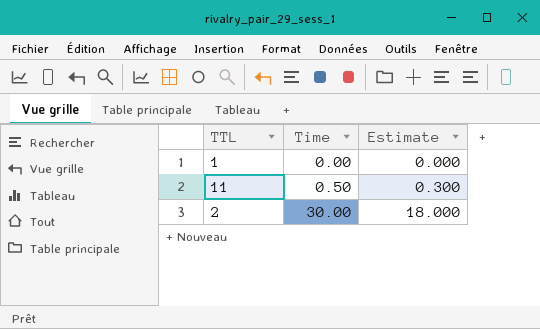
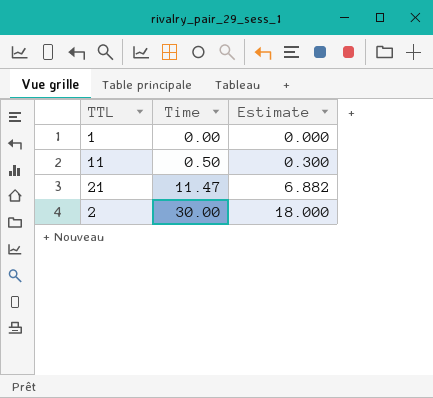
row 21: none -> 11.47 | 6.882

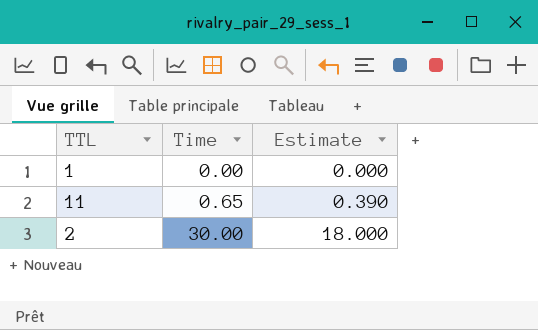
row 21: 11.47 | 6.882 -> none
11 | Time: 0.50 -> 0.65
11 | Estimate: 0.300 -> 0.390

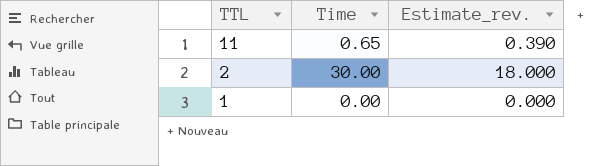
row order: Time ascending -> TTL descending
column name: Estimate -> Estimate_rev.

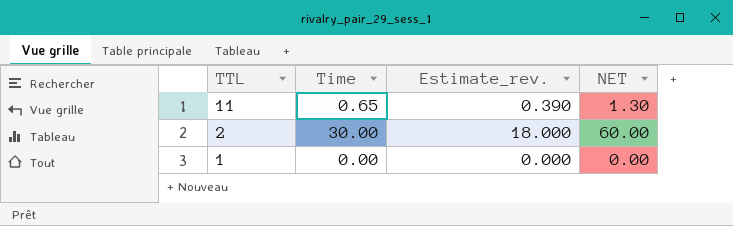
column NET | formula: none -> [Time] * 2

